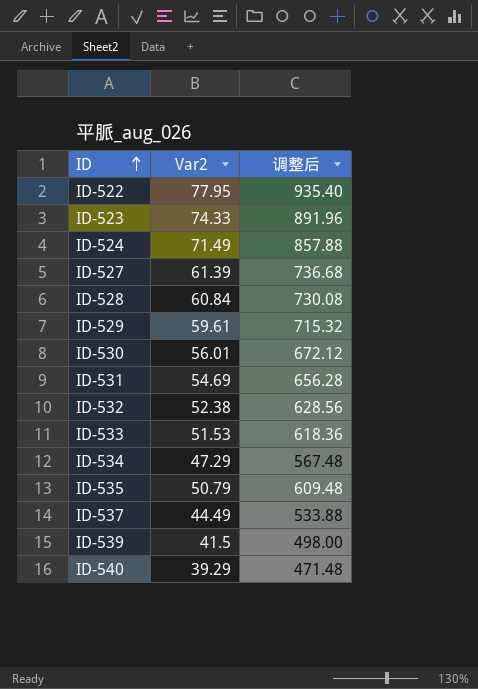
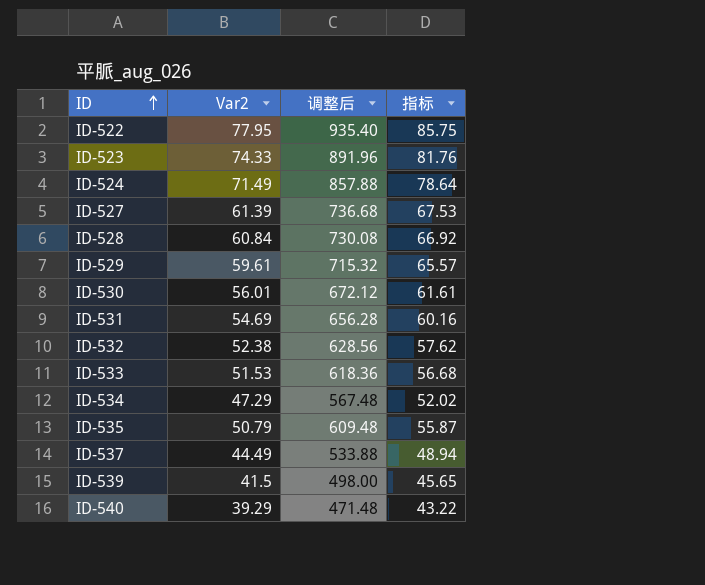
column 指标 | formula: none -> [Var2] * 1.1

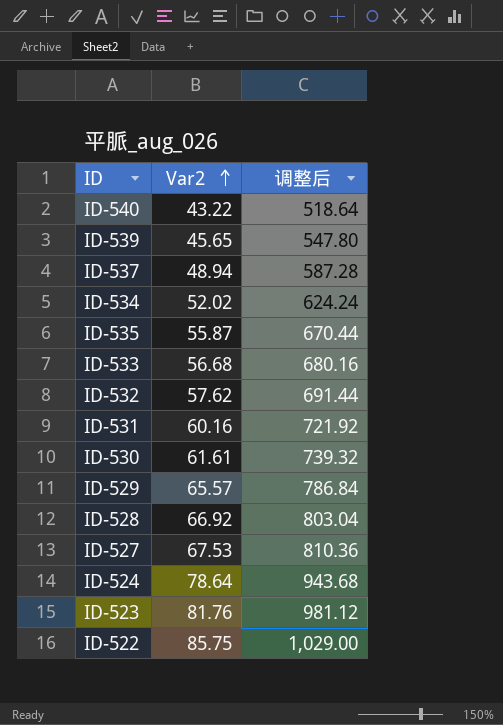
row order: ID ascending -> Var2 ascending
column 指标 | formula: [Var2] * 1.1 -> none
ID-540 | Var2: 39.29 -> 43.22
ID-540 | 调整后: 471.48 -> 518.64
ID-539 | Var2: 41.5 -> 45.65
ID-539 | 调整后: 498.00 -> 547.80
ID-537 | Var2: 44.49 -> 48.94
ID-537 | 调整后: 533.88 -> 587.28
ID-534 | Var2: 47.29 -> 52.02
ID-534 | 调整后: 567.48 -> 624.24
ID-535 | Var2: 50.79 -> 55.87
ID-535 | 调整后: 609.48 -> 670.44
ID-533 | Var2: 51.53 -> 56.68
ID-533 | 调整后: 618.36 -> 680.16
ID-532 | Var2: 52.38 -> 57.62
ID-532 | 调整后: 628.56 -> 691.44
ID-531 | Var2: 54.69 -> 60.16
ID-531 | 调整后: 656.28 -> 721.92
ID-530 | Var2: 56.01 -> 61.61
ID-530 | 调整后: 672.12 -> 739.32
ID-529 | Var2: 59.61 -> 65.57
ID-529 | 调整后: 715.32 -> 786.84
ID-528 | Var2: 60.84 -> 66.92
ID-528 | 调整后: 730.08 -> 803.04
ID-527 | Var2: 61.39 -> 67.53
ID-527 | 调整后: 736.68 -> 810.36
ID-524 | Var2: 71.49 -> 78.64
ID-524 | 调整后: 857.88 -> 943.68
ID-523 | Var2: 74.33 -> 81.76
ID-523 | 调整后: 891.96 -> 981.12
ID-522 | Var2: 77.95 -> 85.75
ID-522 | 调整后: 935.40 -> 1,029.00

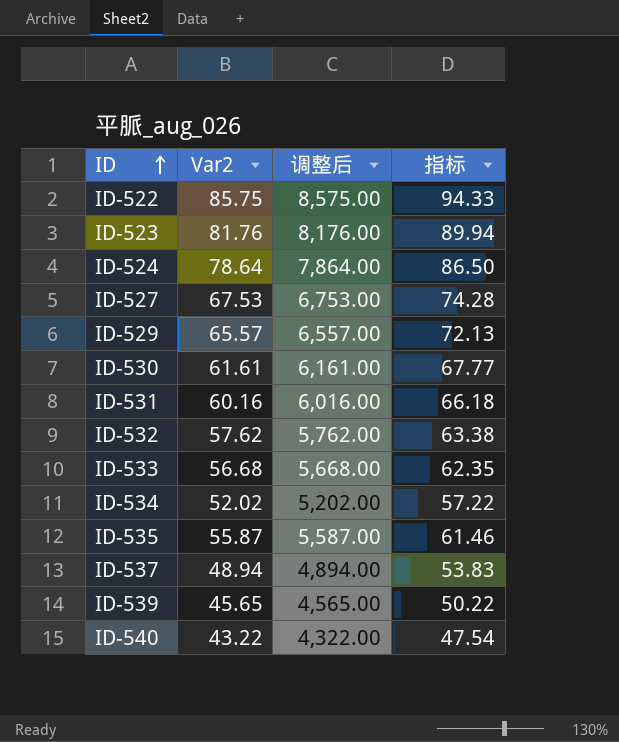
row order: Var2 ascending -> ID ascending
column 调整后 | formula: [Var2] * 12 -> [Var2] * 100
column 指标 | formula: none -> [Var2] * 1.1
row ID-528: 66.92 | 803.04 -> none

